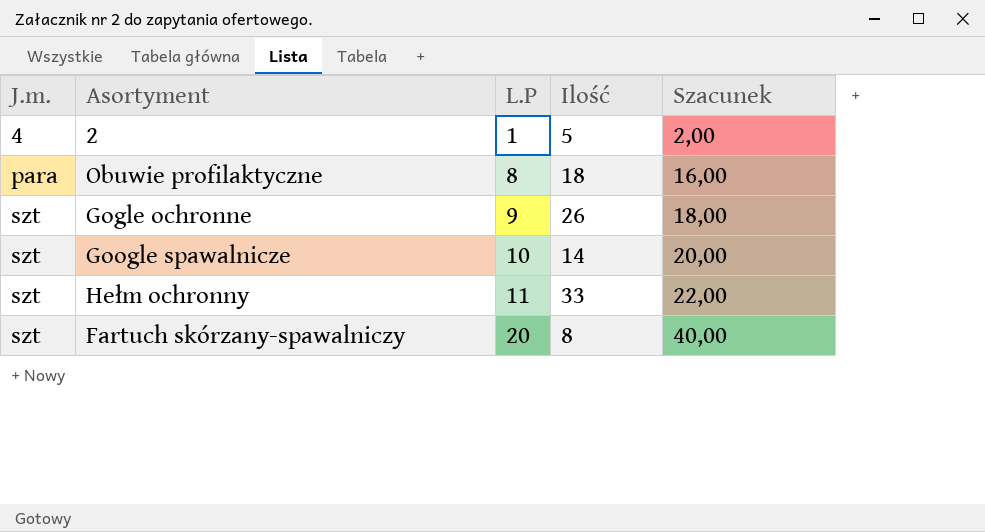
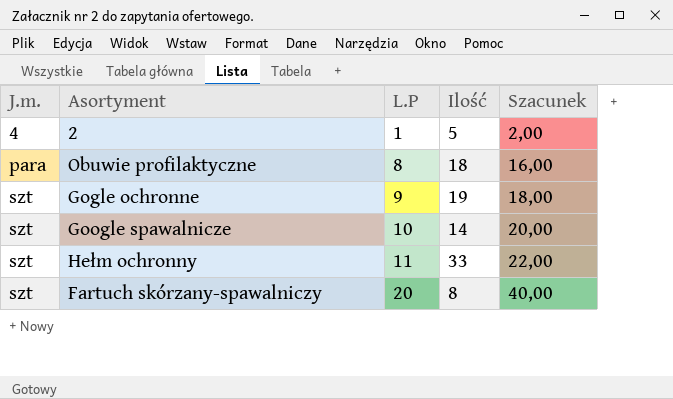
Gogle ochronne | Ilość: 26 -> 19

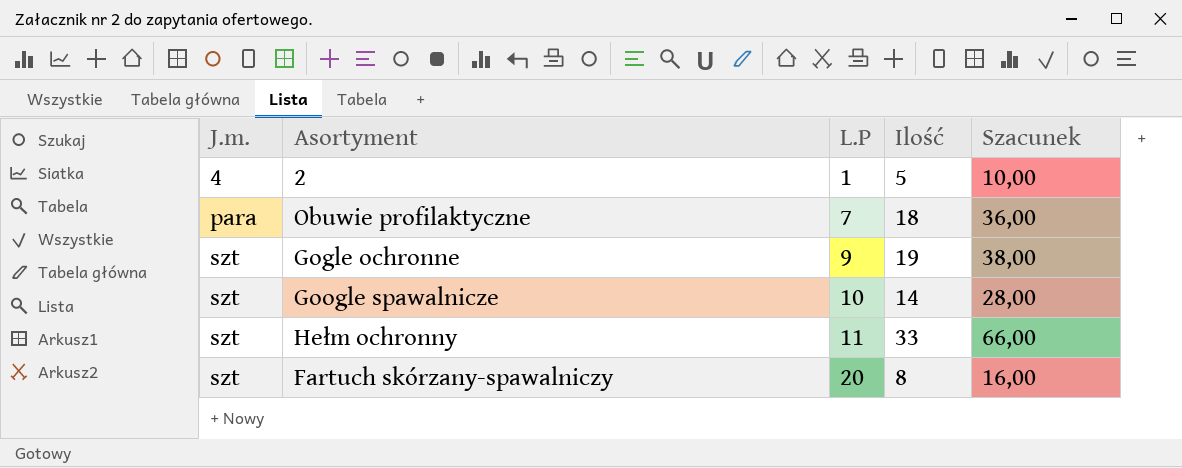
column Szacunek | formula: [L.P] * 2 -> [Ilość] * 2
Obuwie profilaktyczne | L.P: 8 -> 7

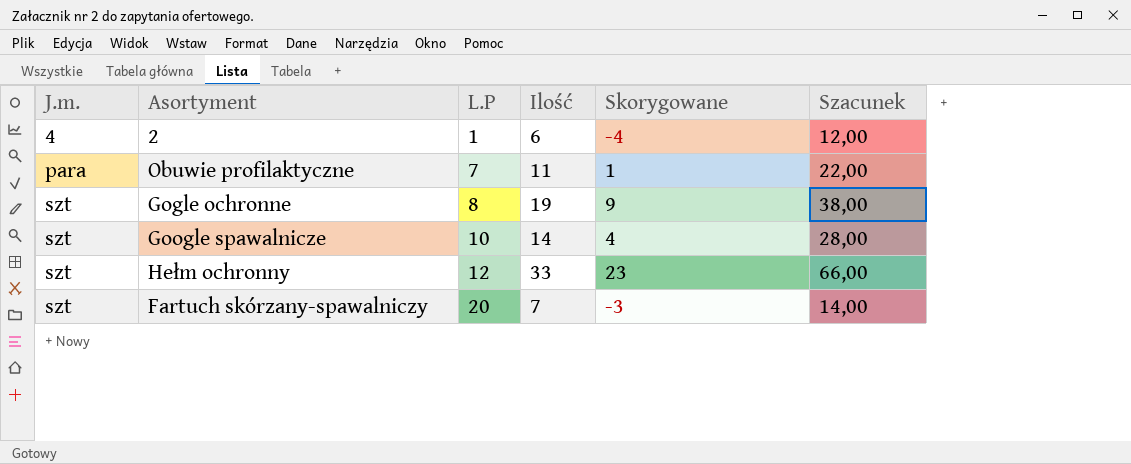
column Skorygowane | formula: none -> [Ilość] - 10
2 | Ilość: 5 -> 6
2 | Szacunek: 10,00 -> 12,00
Obuwie profilaktyczne | Ilość: 18 -> 11
Obuwie profilaktyczne | Szacunek: 36,00 -> 22,00
Gogle ochronne | L.P: 9 -> 8
Hełm ochronny | L.P: 11 -> 12
Fartuch skórzany-spawalniczy | Ilość: 8 -> 7
Fartuch skórzany-spawalniczy | Szacunek: 16,00 -> 14,00

